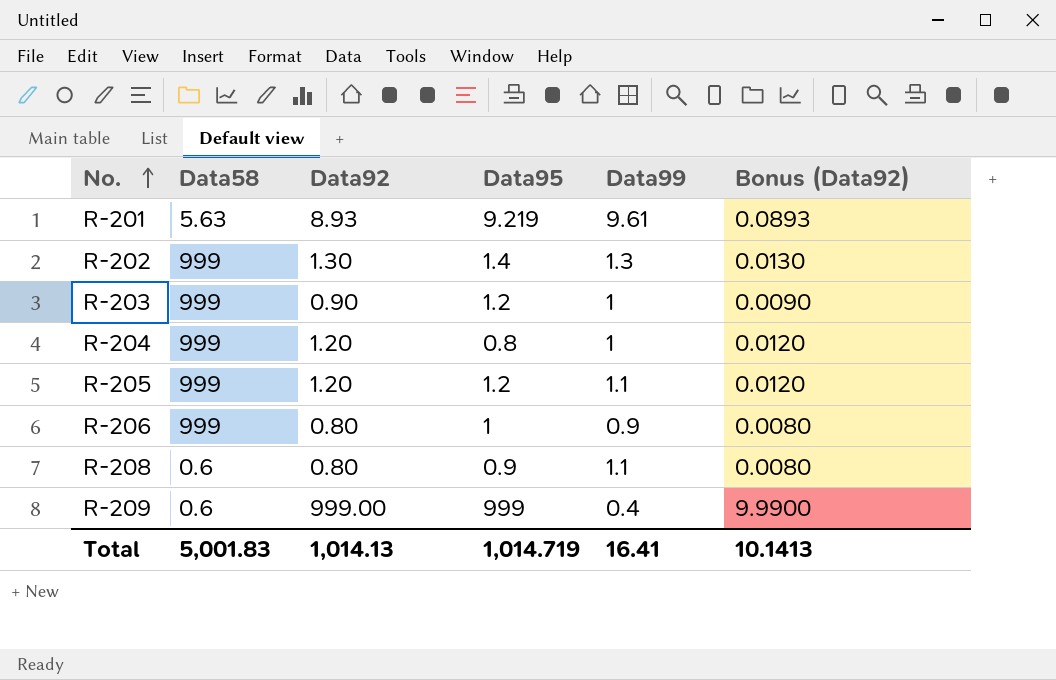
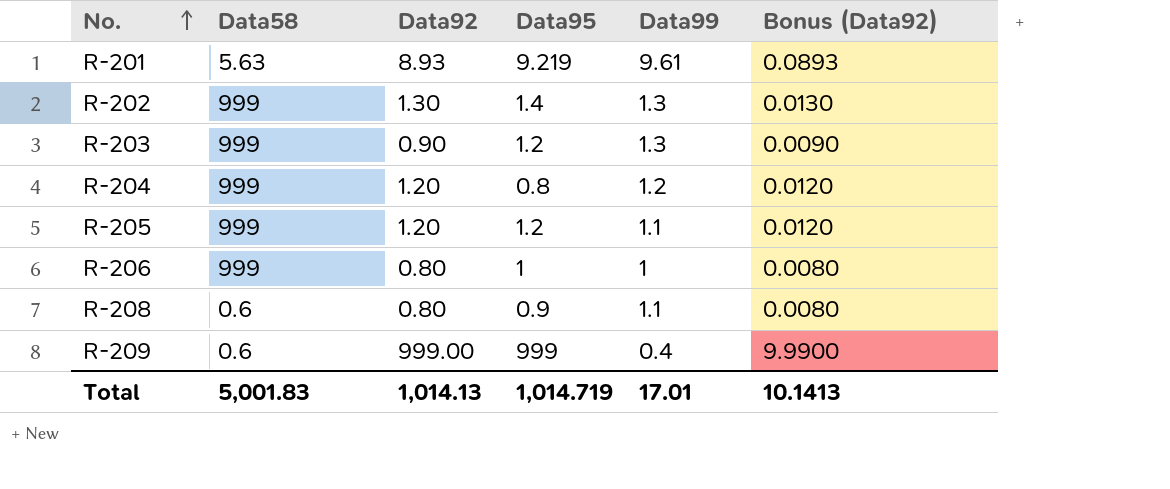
R-203 | Data99: 1 -> 1.3
R-204 | Data99: 1 -> 1.2
R-206 | Data99: 0.9 -> 1
Total | Data99: 16.41 -> 17.01

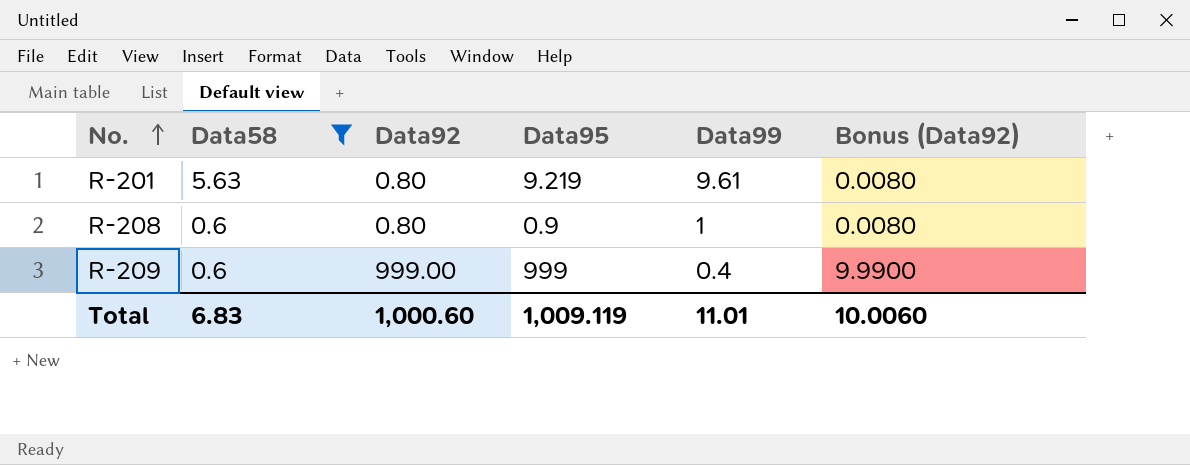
filter: none -> Data58 != 999
R-201 | Data92: 8.93 -> 0.80
R-201 | Bonus (Data92): 0.0893 -> 0.0080
R-208 | Data99: 1.1 -> 1
Total | Data58: 5,001.83 -> 6.83
Total | Data92: 1,014.13 -> 1,000.60
Total | Data95: 1,014.719 -> 1,009.119
Total | Data99: 17.01 -> 11.01
Total | Bonus (Data92): 10.1413 -> 10.0060

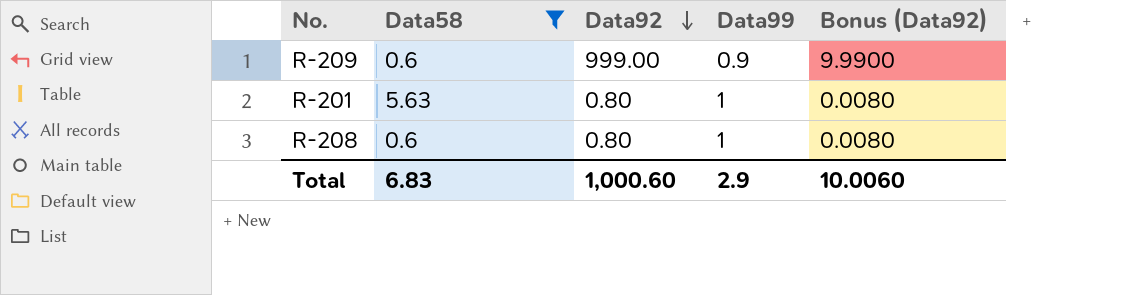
row order: No. ascending -> Data92 descending
column Data95 | position: 4 -> none
R-209 | Data99: 0.4 -> 0.9
R-201 | Data99: 9.61 -> 1
Total | Data99: 11.01 -> 2.9

